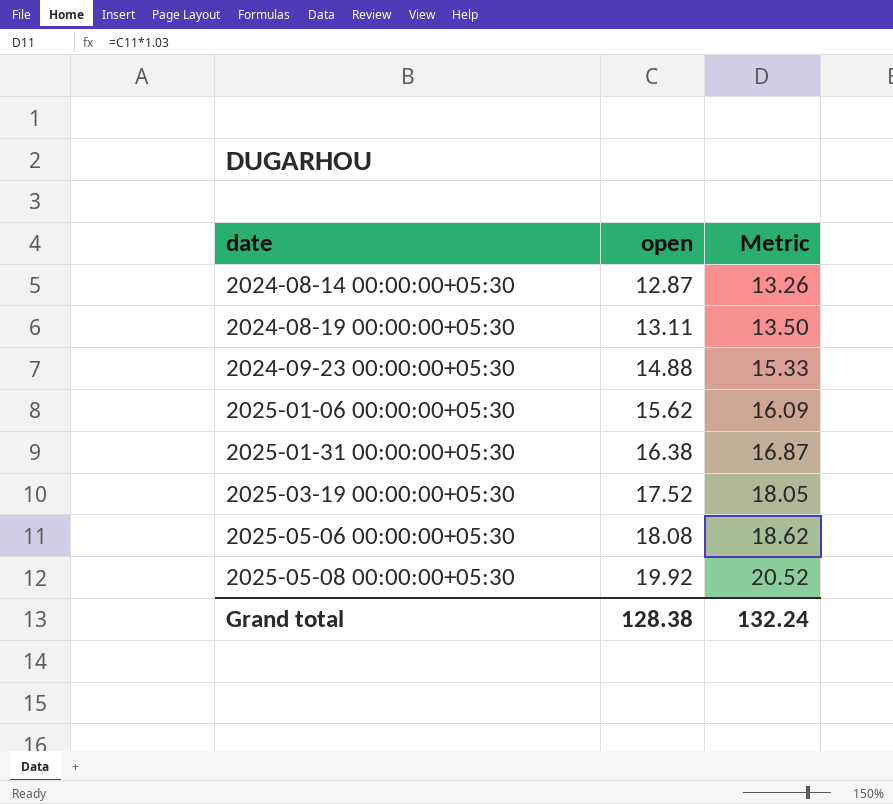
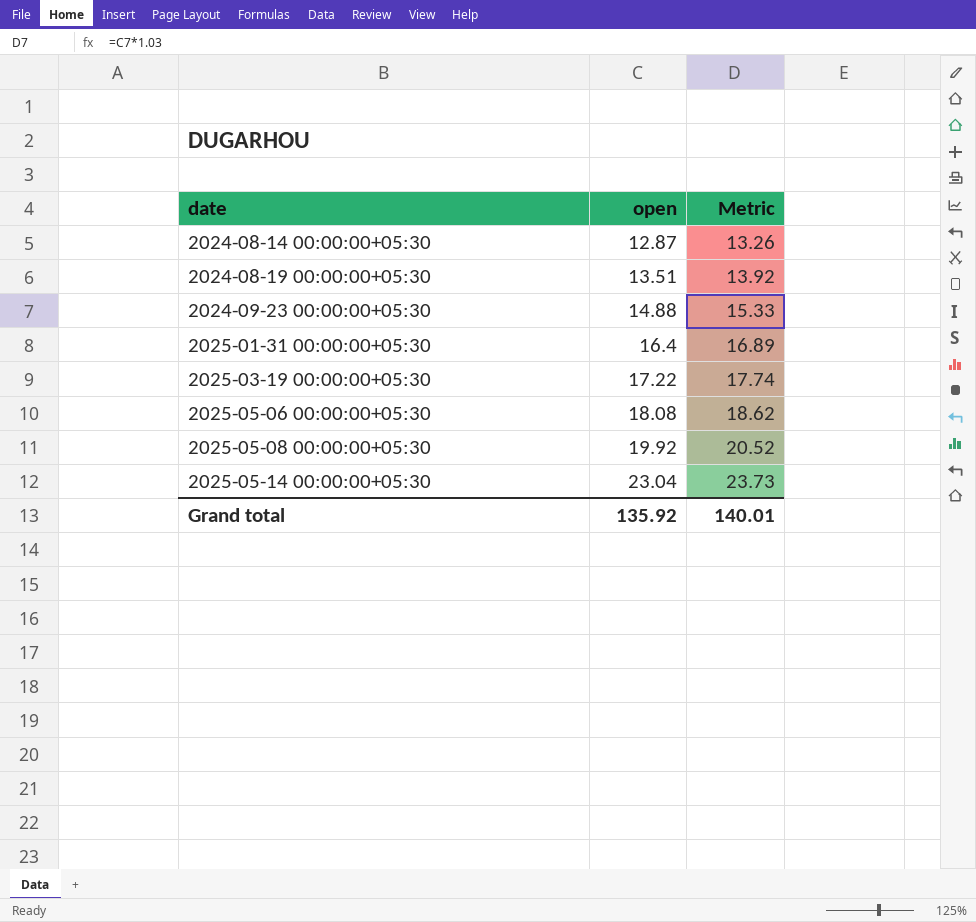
row 2025-01-06 00:00:00+05:30: 15.62 | 16.09 -> none
2024-08-19 00:00:00+05:30 | open: 13.11 -> 13.51
2024-08-19 00:00:00+05:30 | Metric: 13.50 -> 13.92
2025-01-31 00:00:00+05:30 | open: 16.38 -> 16.4
2025-01-31 00:00:00+05:30 | Metric: 16.87 -> 16.89
2025-03-19 00:00:00+05:30 | open: 17.52 -> 17.22
2025-03-19 00:00:00+05:30 | Metric: 18.05 -> 17.74
row 2025-05-14 00:00:00+05:30: none -> 23.04 | 23.73
Grand total | open: 128.38 -> 135.92
Grand total | Metric: 132.24 -> 140.01

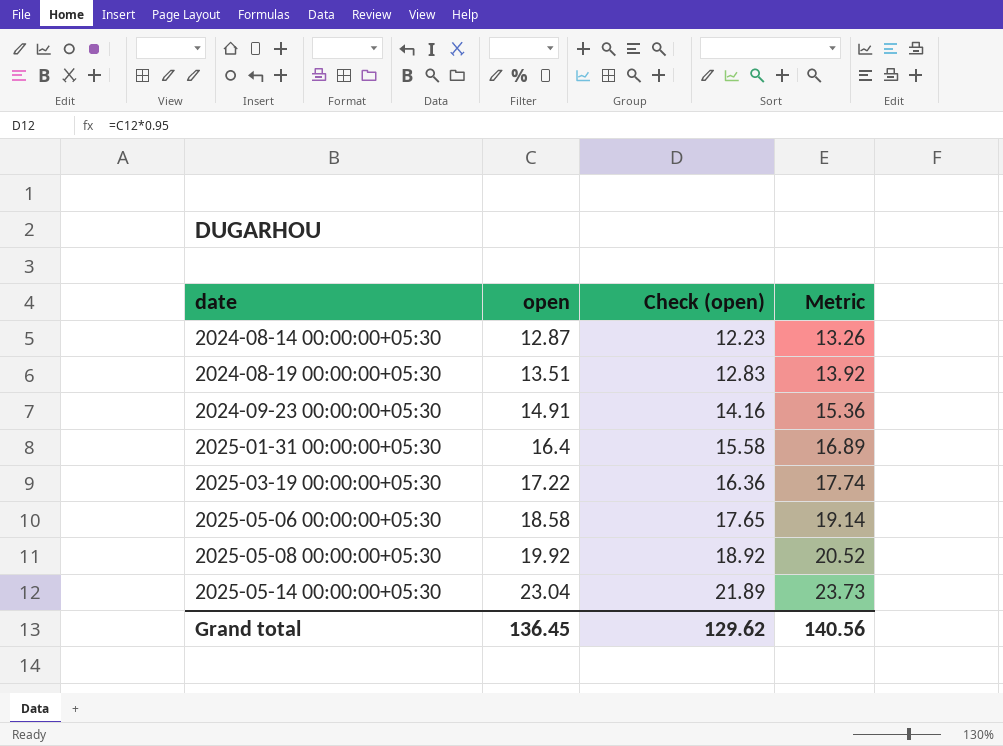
column Check (open) | formula: none -> [open] * 0.95
2024-09-23 00:00:00+05:30 | open: 14.88 -> 14.91
2024-09-23 00:00:00+05:30 | Metric: 15.33 -> 15.36
2025-05-06 00:00:00+05:30 | open: 18.08 -> 18.58
2025-05-06 00:00:00+05:30 | Metric: 18.62 -> 19.14
Grand total | open: 135.92 -> 136.45
Grand total | Metric: 140.01 -> 140.56

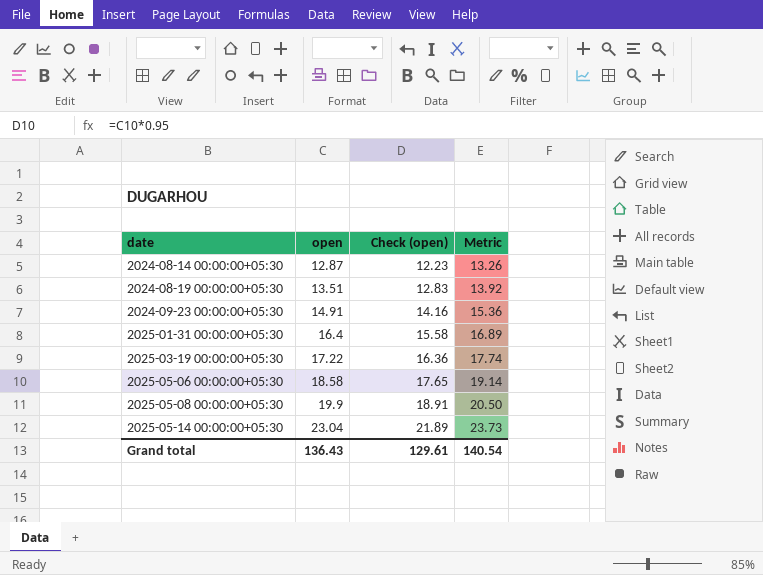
2025-05-08 00:00:00+05:30 | open: 19.92 -> 19.9
2025-05-08 00:00:00+05:30 | Check (open): 18.92 -> 18.91
2025-05-08 00:00:00+05:30 | Metric: 20.52 -> 20.50
Grand total | open: 136.45 -> 136.43
Grand total | Check (open): 129.62 -> 129.61
Grand total | Metric: 140.56 -> 140.54

